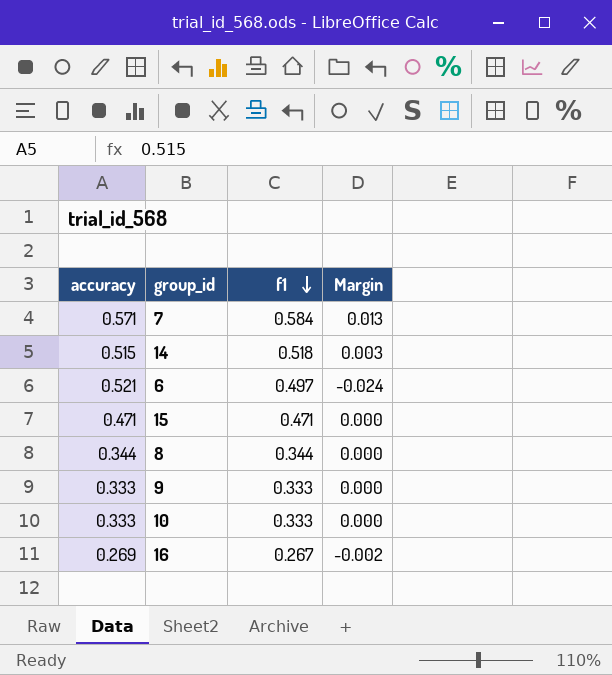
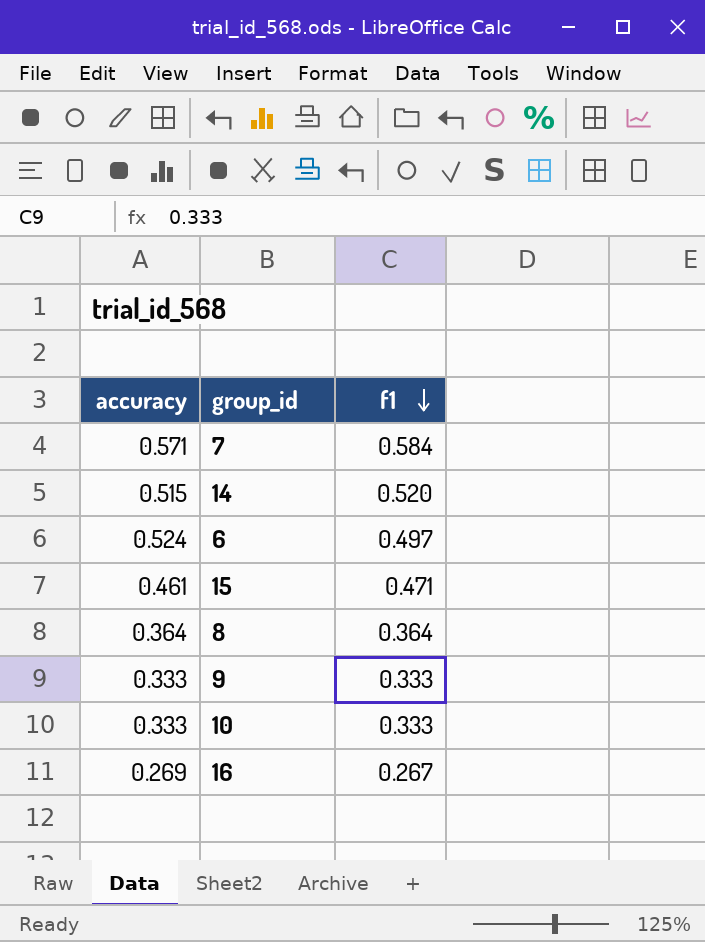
column Margin | formula: [f1] - [accuracy] -> none
14 | f1: 0.518 -> 0.520
6 | accuracy: 0.521 -> 0.524
15 | accuracy: 0.471 -> 0.461
8 | accuracy: 0.344 -> 0.364
8 | f1: 0.344 -> 0.364

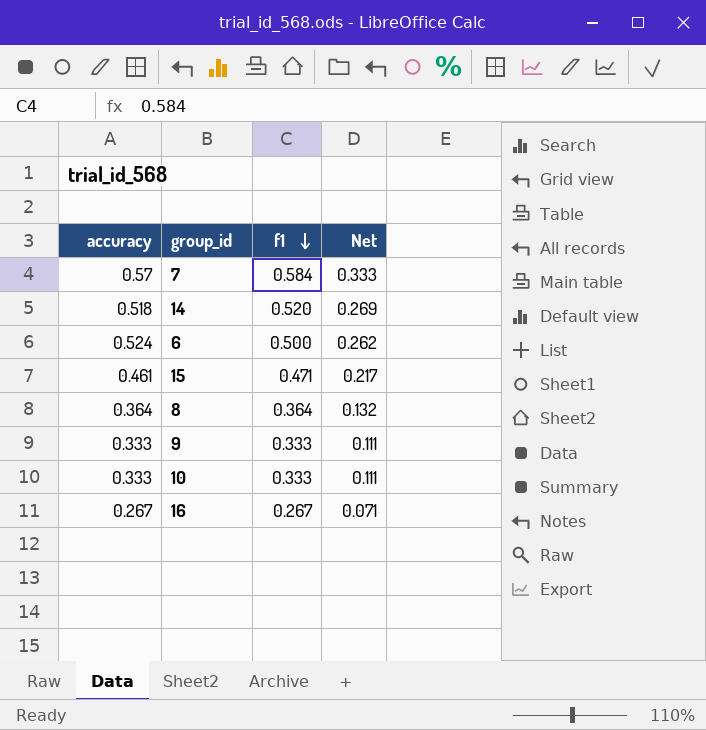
column Net | formula: none -> [accuracy] * [f1]
7 | accuracy: 0.571 -> 0.57
14 | accuracy: 0.515 -> 0.518
6 | f1: 0.497 -> 0.500
16 | accuracy: 0.269 -> 0.267

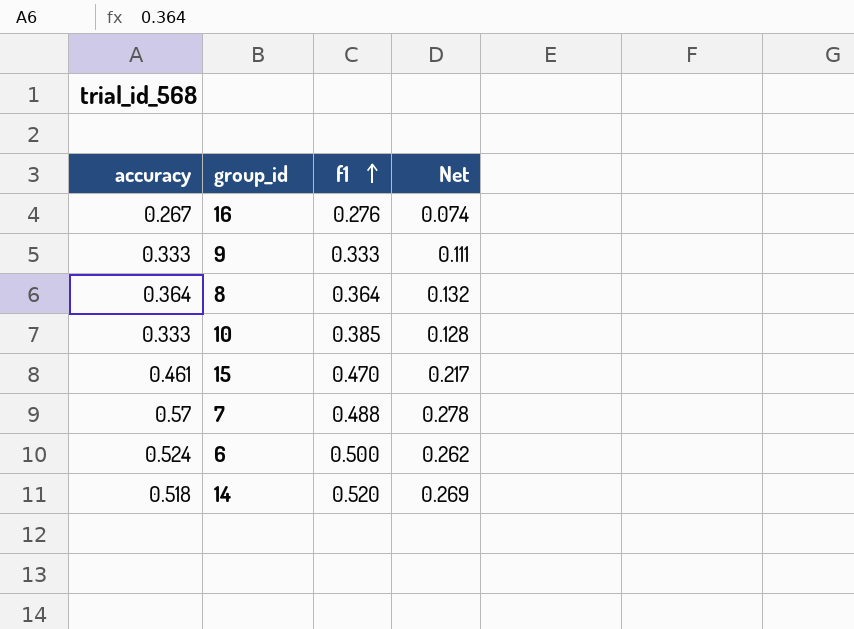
row order: f1 descending -> f1 ascending
16 | f1: 0.267 -> 0.276
16 | Net: 0.071 -> 0.074
10 | f1: 0.333 -> 0.385
10 | Net: 0.111 -> 0.128
15 | f1: 0.471 -> 0.470
7 | f1: 0.584 -> 0.488
7 | Net: 0.333 -> 0.278

